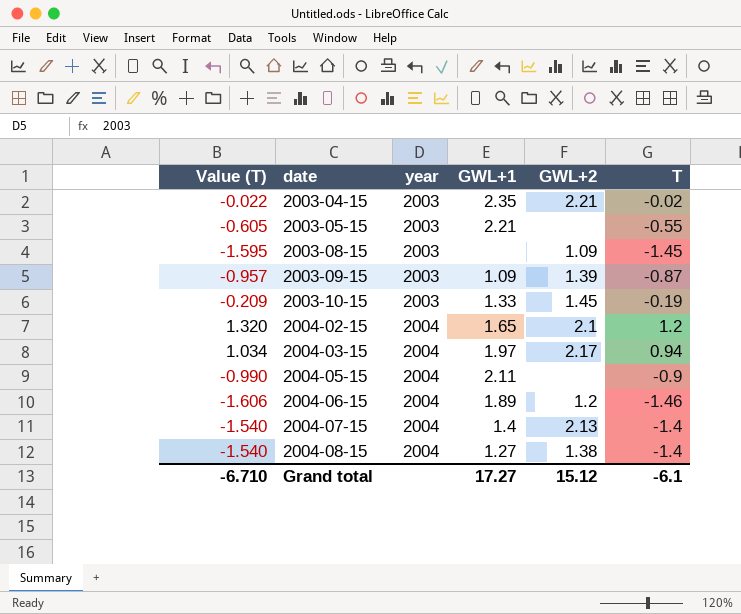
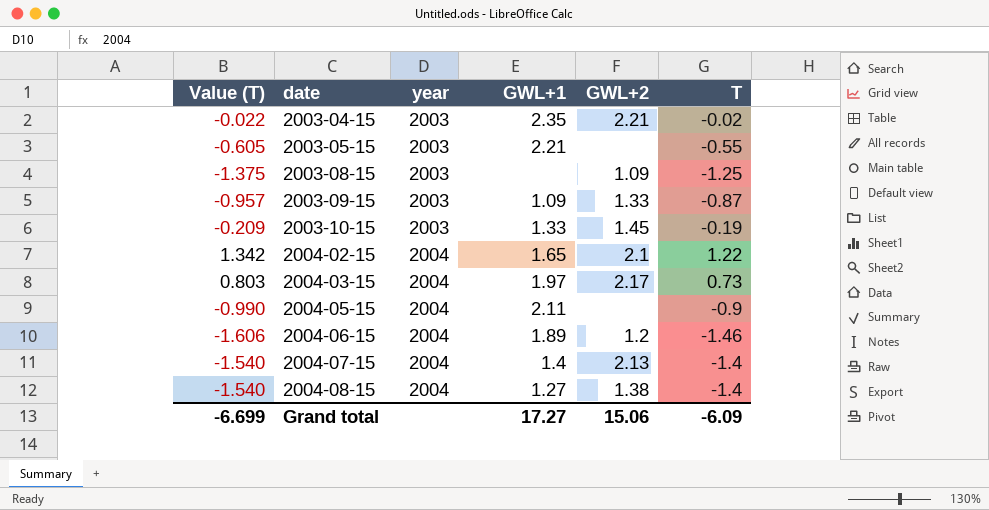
2003-08-15 | Value (T): -1.595 -> -1.375
2003-08-15 | T: -1.45 -> -1.25
2003-09-15 | GWL+2: 1.39 -> 1.33
2004-02-15 | Value (T): 1.320 -> 1.342
2004-02-15 | T: 1.2 -> 1.22
2004-03-15 | Value (T): 1.034 -> 0.803
2004-03-15 | T: 0.94 -> 0.73
Grand total | Value (T): -6.710 -> -6.699
Grand total | GWL+2: 15.12 -> 15.06
Grand total | T: -6.1 -> -6.09

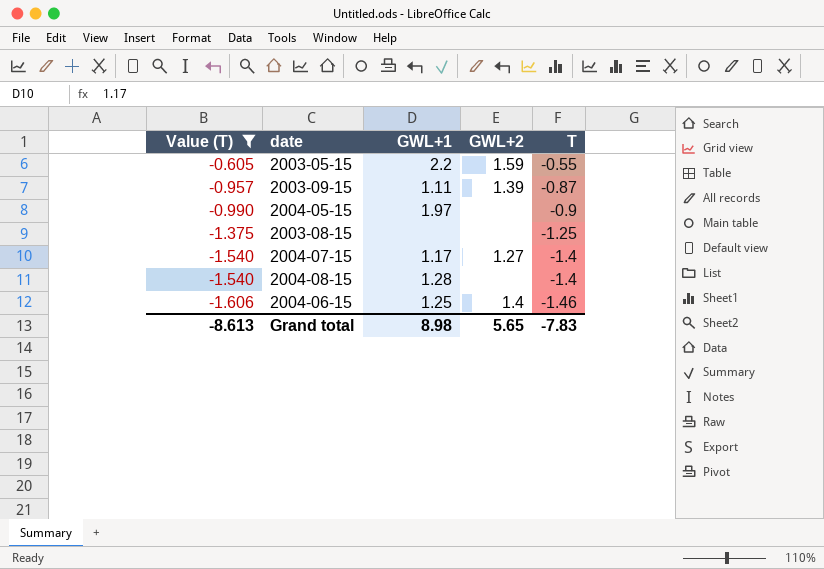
filter: none -> Value (T) <= -0.605
row order: date ascending -> Value (T) descending
column year | position: 3 -> none
2003-05-15 | GWL+1: 2.21 -> 2.2
2003-05-15 | GWL+2: none -> 1.59
2003-09-15 | GWL+1: 1.09 -> 1.11
2003-09-15 | GWL+2: 1.33 -> 1.39
2004-05-15 | GWL+1: 2.11 -> 1.97
2003-08-15 | GWL+2: 1.09 -> none
2004-07-15 | GWL+1: 1.4 -> 1.17
2004-07-15 | GWL+2: 2.13 -> 1.27
2004-08-15 | GWL+1: 1.27 -> 1.28
2004-08-15 | GWL+2: 1.38 -> none
2004-06-15 | GWL+1: 1.89 -> 1.25
2004-06-15 | GWL+2: 1.2 -> 1.4
Grand total | Value (T): -6.699 -> -8.613
Grand total | GWL+1: 17.27 -> 8.98
Grand total | GWL+2: 15.06 -> 5.65
Grand total | T: -6.09 -> -7.83

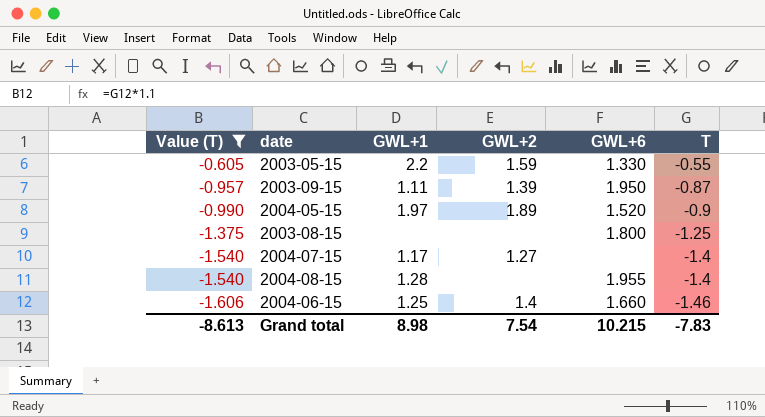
column GWL+6 | position: none -> 5
2004-05-15 | GWL+2: none -> 1.89
Grand total | GWL+2: 5.65 -> 7.54

